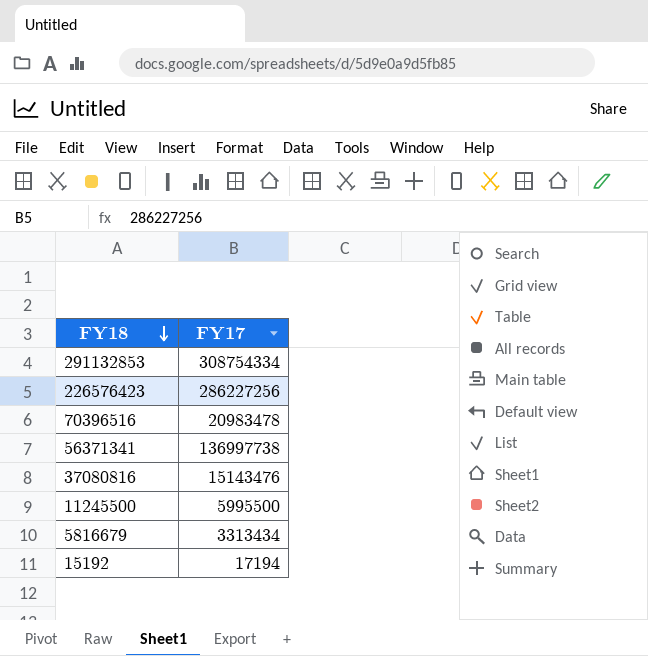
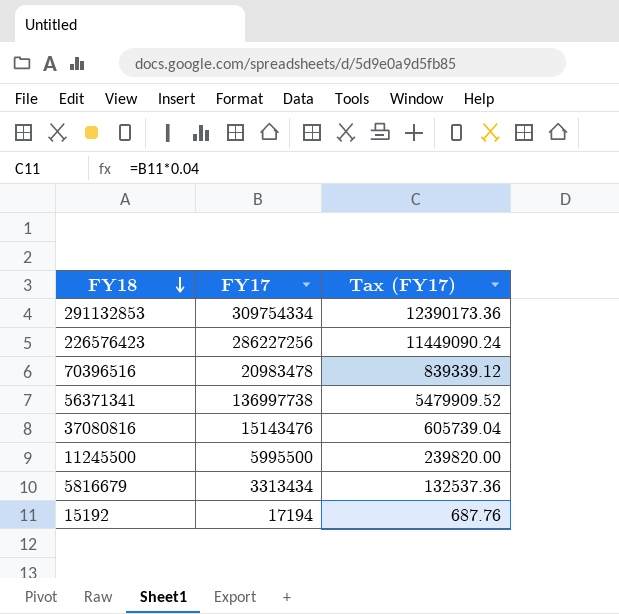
column Tax (FY17) | formula: none -> [FY17] * 0.04
291132853 | FY17: 308754334 -> 309754334

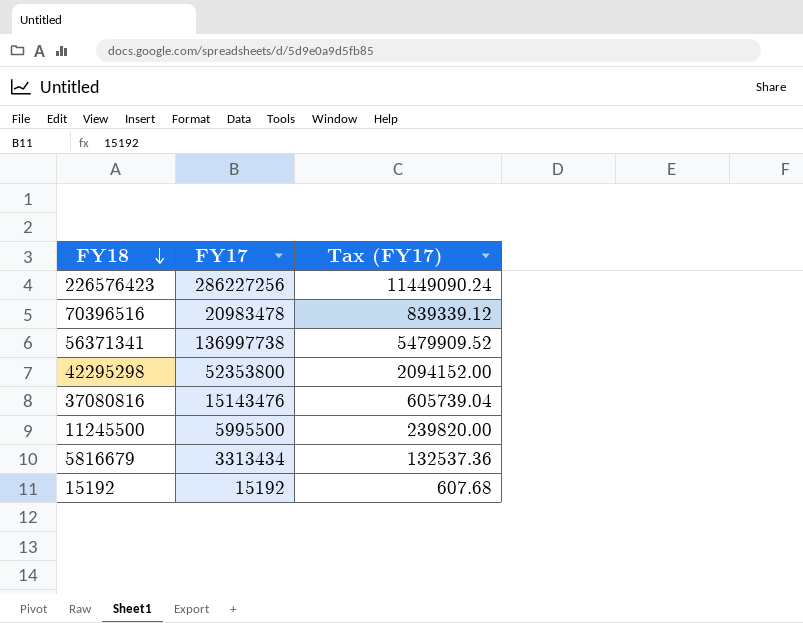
row 291132853: 309754334 | 12390173.36 -> none
row 42295298: none -> 52353800 | 2094152.00
15192 | FY17: 17194 -> 15192
15192 | Tax (FY17): 687.76 -> 607.68

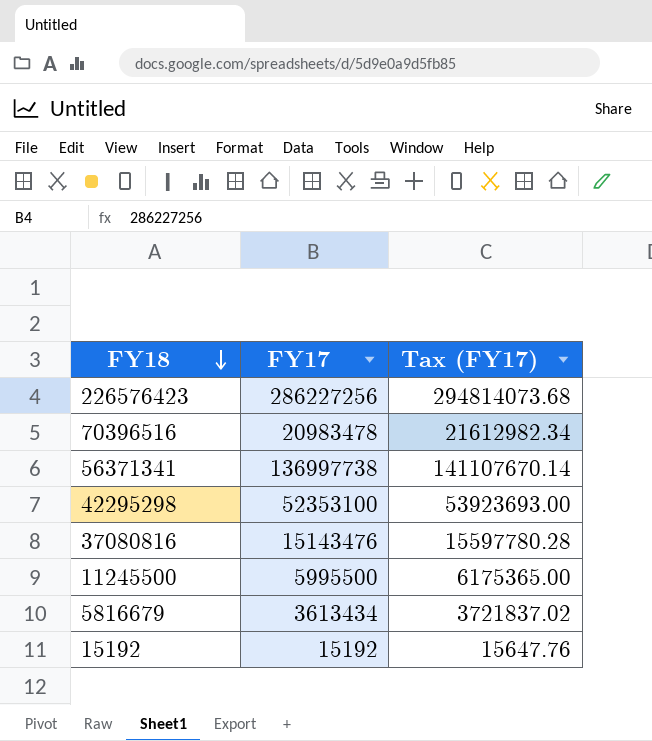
column Tax (FY17) | formula: [FY17] * 0.04 -> [FY17] * 1.03
42295298 | FY17: 52353800 -> 52353100
5816679 | FY17: 3313434 -> 3613434

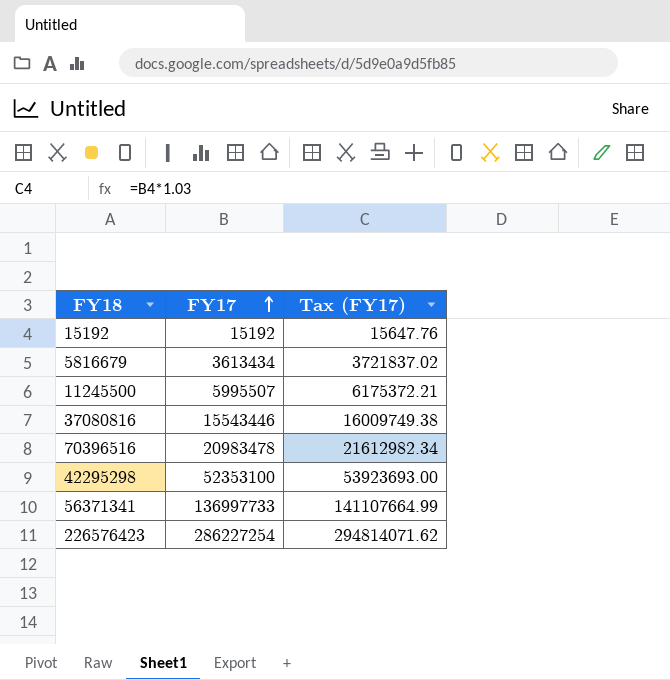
row order: FY18 descending -> FY17 ascending
11245500 | FY17: 5995500 -> 5995507
11245500 | Tax (FY17): 6175365.00 -> 6175372.21
37080816 | FY17: 15143476 -> 15543446
37080816 | Tax (FY17): 15597780.28 -> 16009749.38
56371341 | FY17: 136997738 -> 136997733
56371341 | Tax (FY17): 141107670.14 -> 141107664.99
226576423 | FY17: 286227256 -> 286227254
226576423 | Tax (FY17): 294814073.68 -> 294814071.62

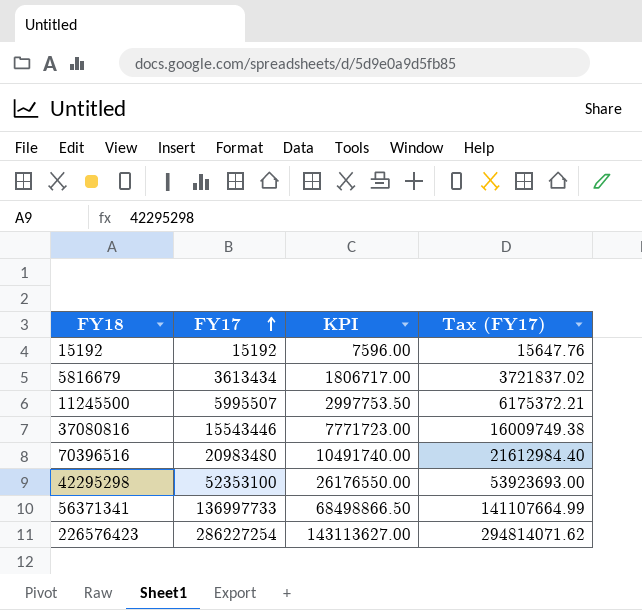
column KPI | formula: none -> [FY17] * 0.5
70396516 | FY17: 20983478 -> 20983480
70396516 | Tax (FY17): 21612982.34 -> 21612984.40

